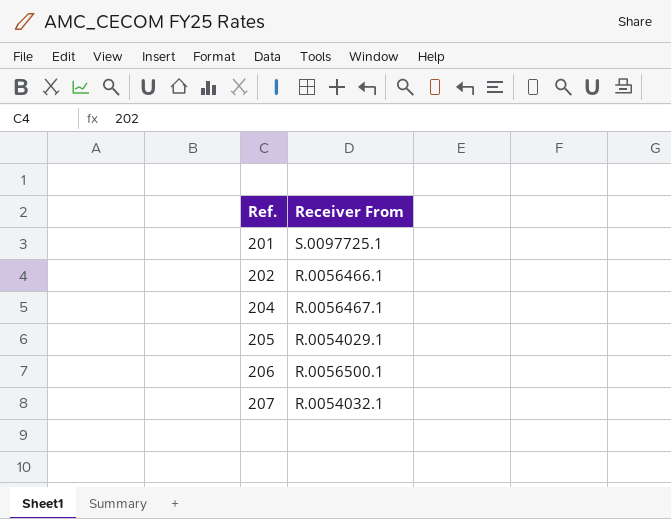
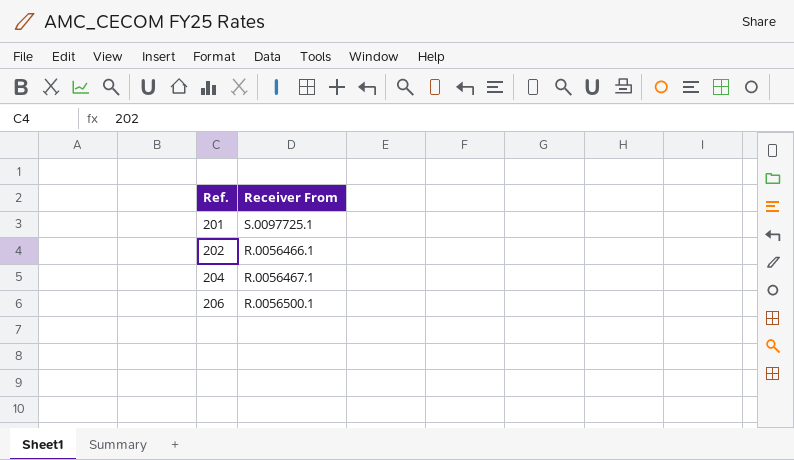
row 205: R.0054029.1 -> none
row 207: R.0054032.1 -> none

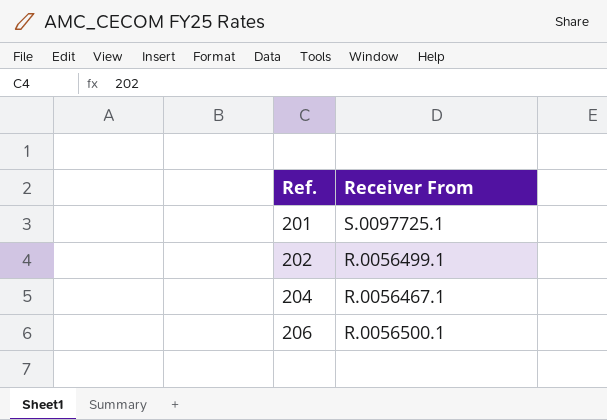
202 | Receiver From: R.0056466.1 -> R.0056499.1

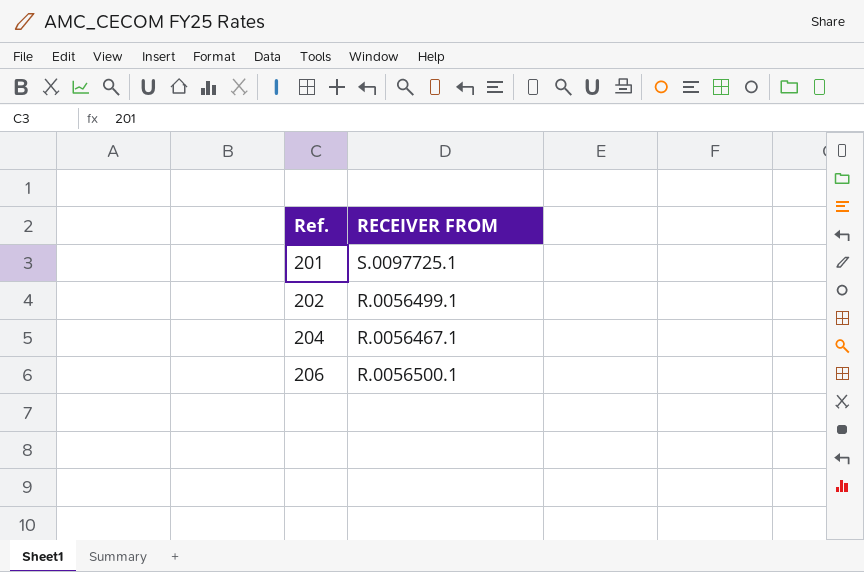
column name: Receiver From -> RECEIVER FROM

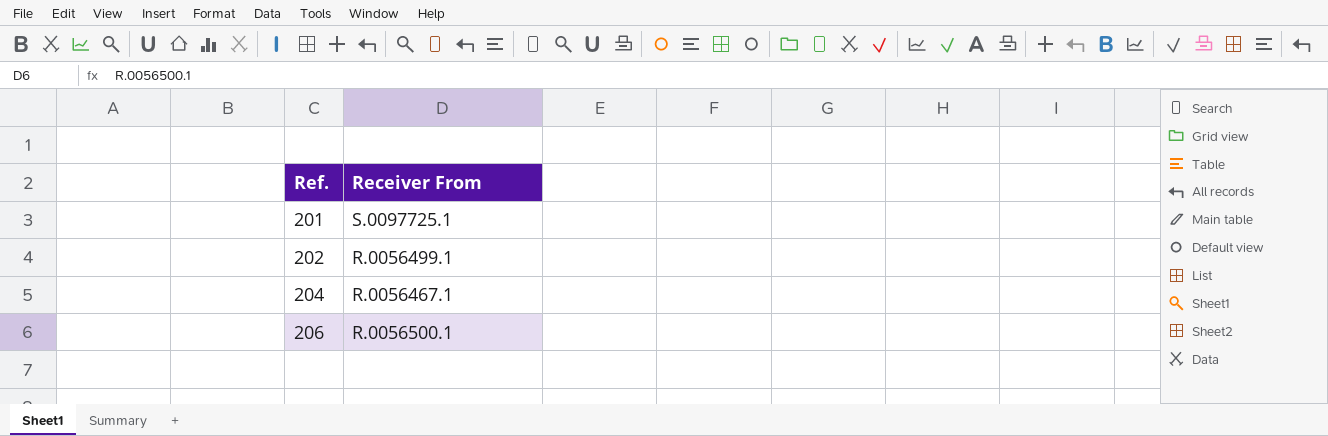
column name: RECEIVER FROM -> Receiver From

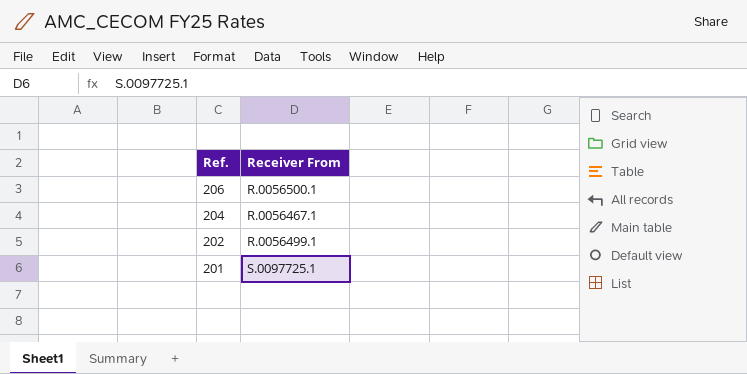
row order: Ref. ascending -> Ref. descending

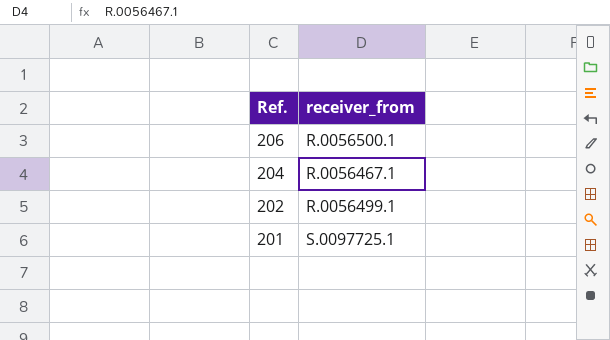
column name: Receiver From -> receiver_from

